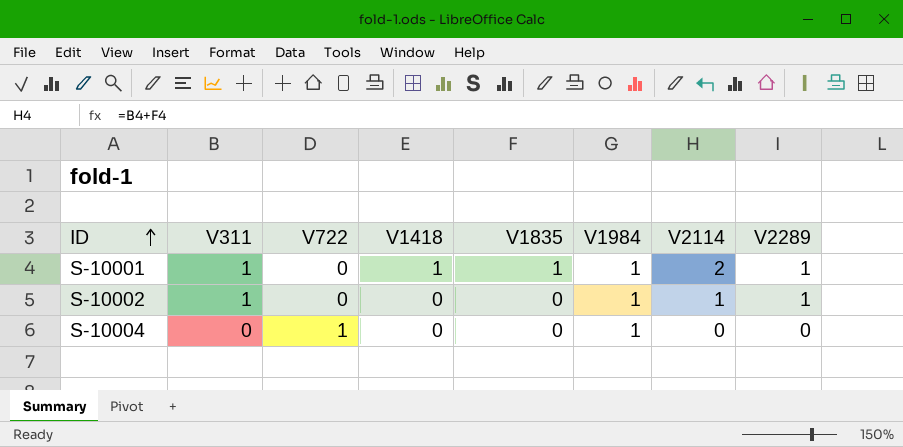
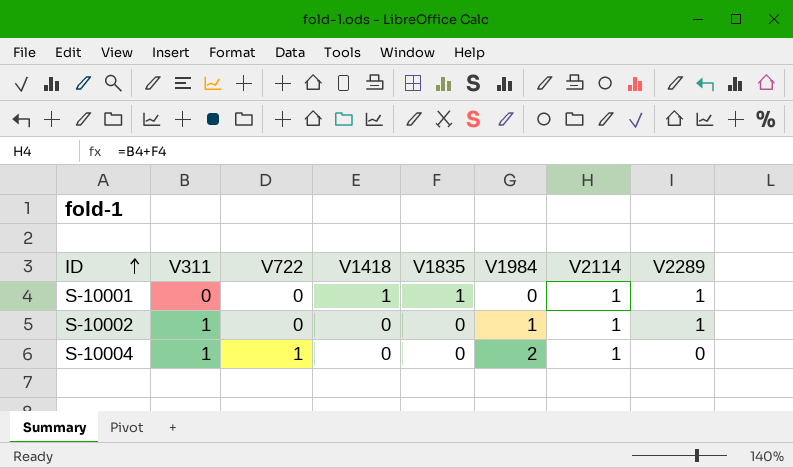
S-10001 | V311: 1 -> 0
S-10001 | V1984: 1 -> 0
S-10001 | V2114: 2 -> 1
S-10004 | V311: 0 -> 1
S-10004 | V1984: 1 -> 2
S-10004 | V2114: 0 -> 1

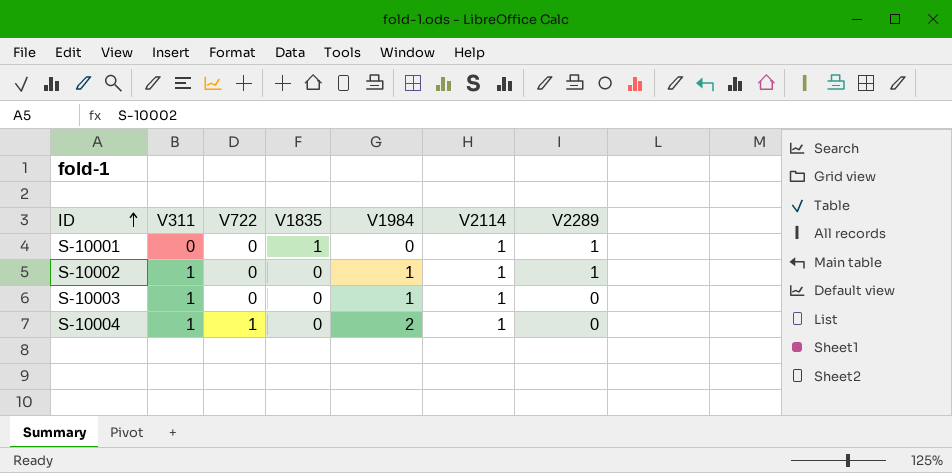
column V1418 | position: 4 -> none
row S-10003: none -> 1 | 0 | 0 | 1 | 1 | 0

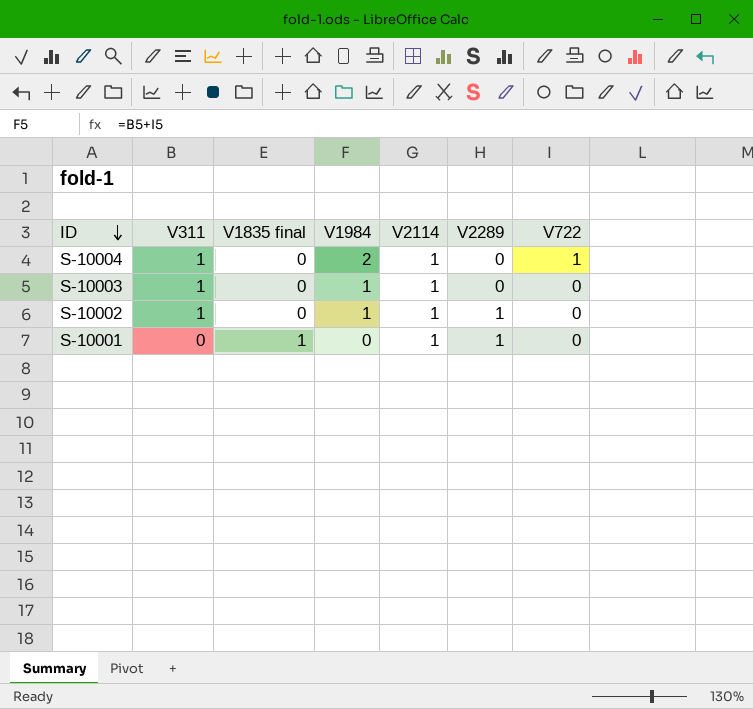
row order: ID ascending -> ID descending
column name: V1835 -> V1835 final
column V722 | position: 3 -> 7

